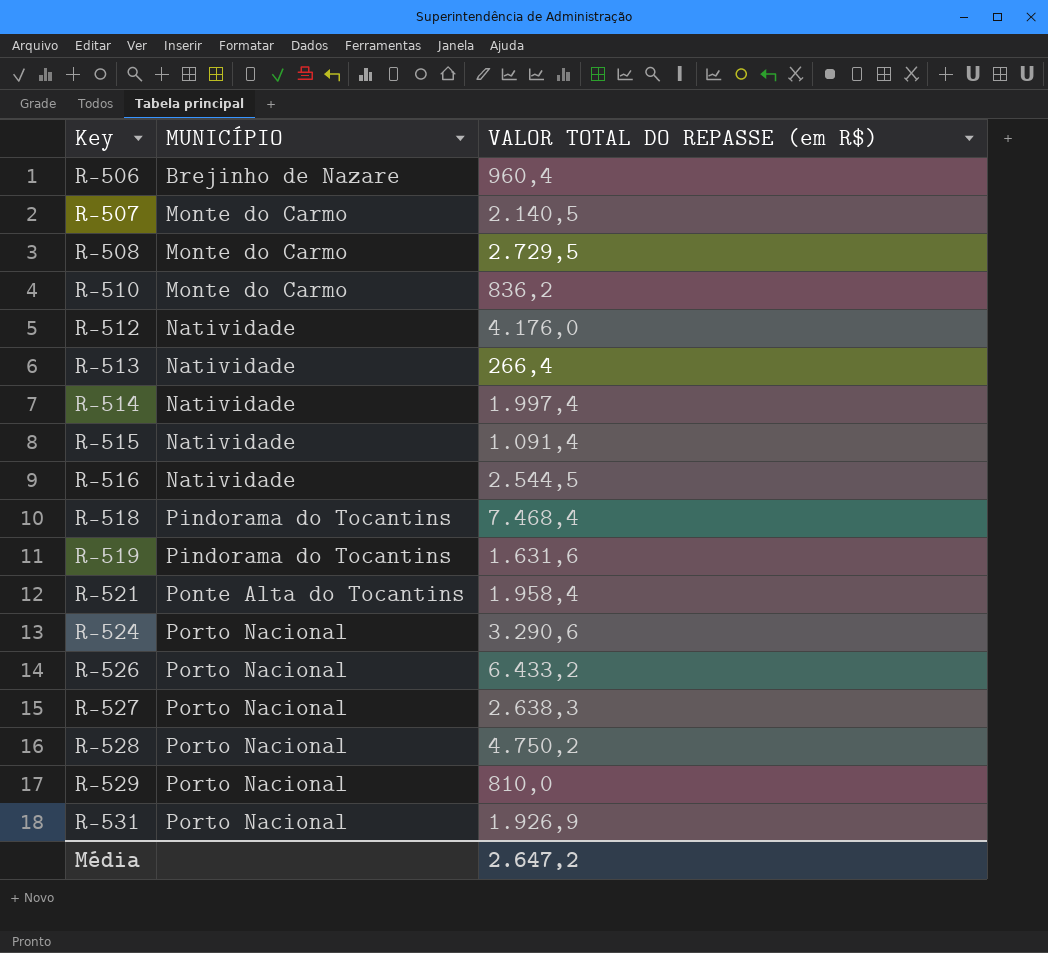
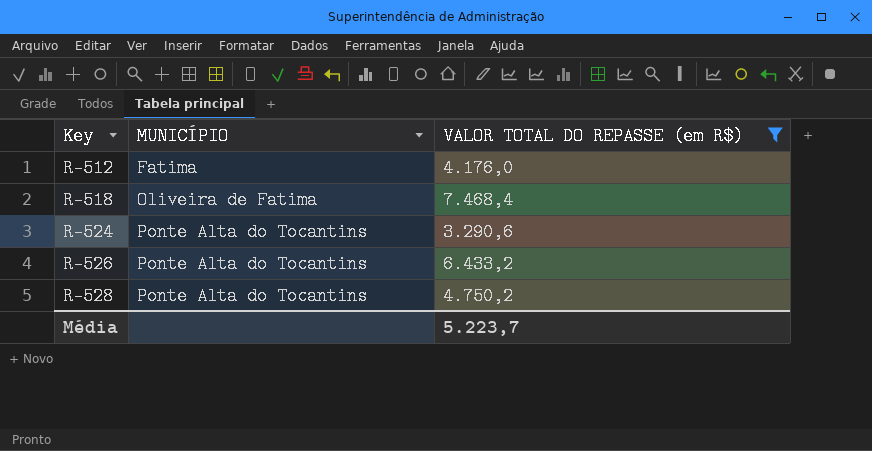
filter: none -> VALOR TOTAL DO REPASSE (em R$) >= 3.290,6
R-512 | MUNICÍPIO: Natividade -> Fatima
R-518 | MUNICÍPIO: Pindorama do Tocantins -> Oliveira de Fatima
R-524 | MUNICÍPIO: Porto Nacional -> Ponte Alta do Tocantins
R-526 | MUNICÍPIO: Porto Nacional -> Ponte Alta do Tocantins
R-528 | MUNICÍPIO: Porto Nacional -> Ponte Alta do Tocantins
Média | VALOR TOTAL DO REPASSE (em R$): 2.647,2 -> 5.223,7

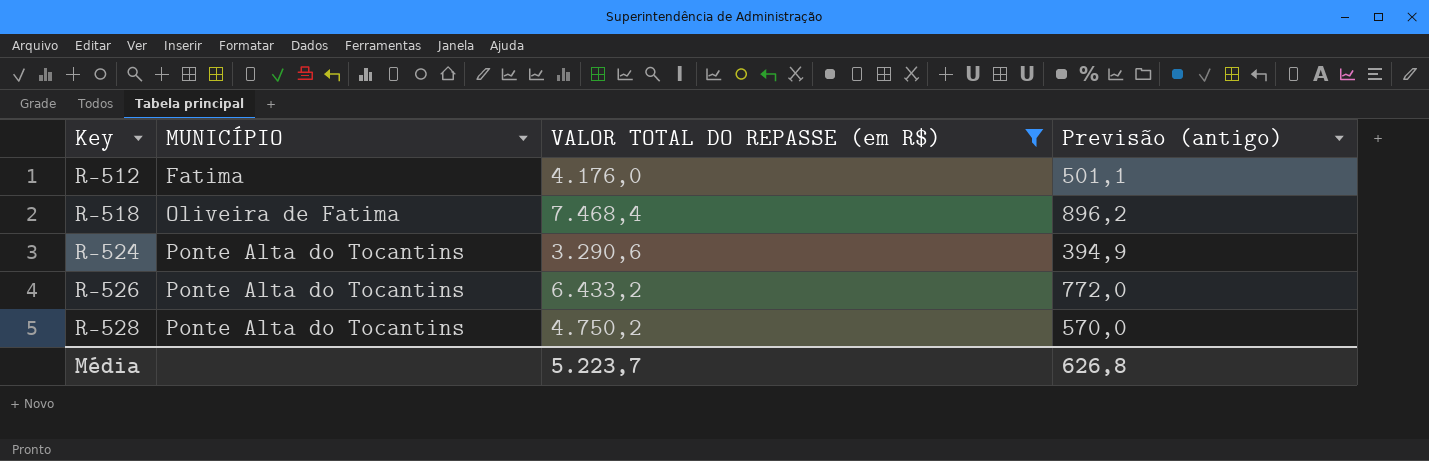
column Previsão (antigo) | formula: none -> [VALOR TOTAL DO REPASSE (em R$)] * 0,12

